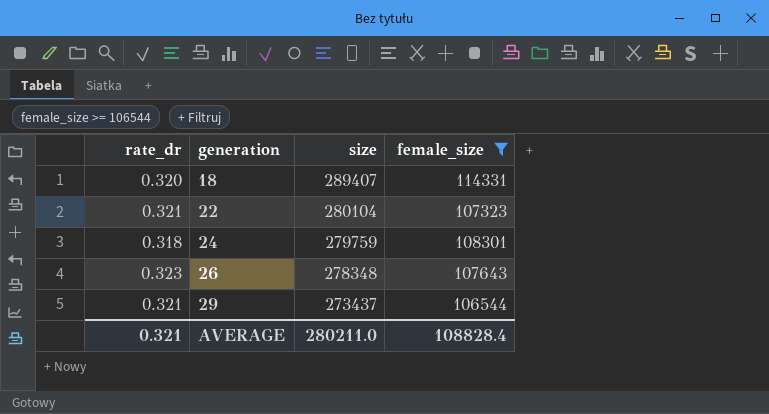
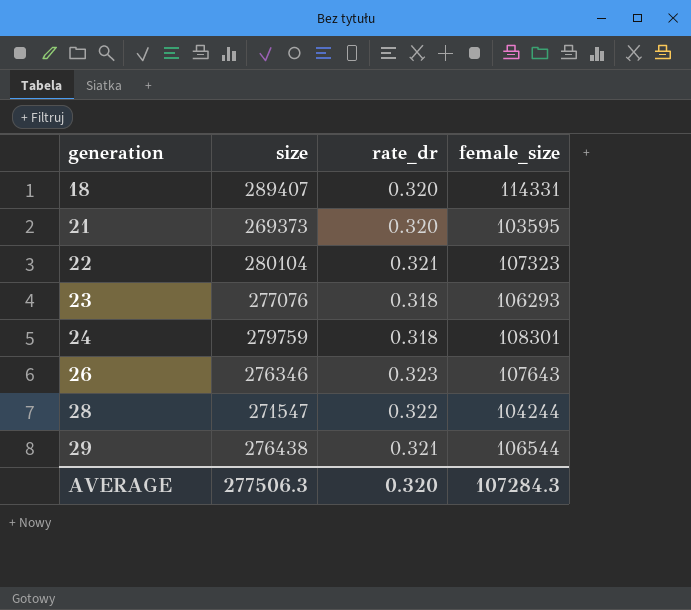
filter: female_size >= 106544 -> none
column rate_dr | position: 1 -> 3
26 | size: 278348 -> 276346
29 | size: 273437 -> 276438
AVERAGE | size: 280211.0 -> 277506.3
AVERAGE | rate_dr: 0.321 -> 0.320
AVERAGE | female_size: 108828.4 -> 107284.3

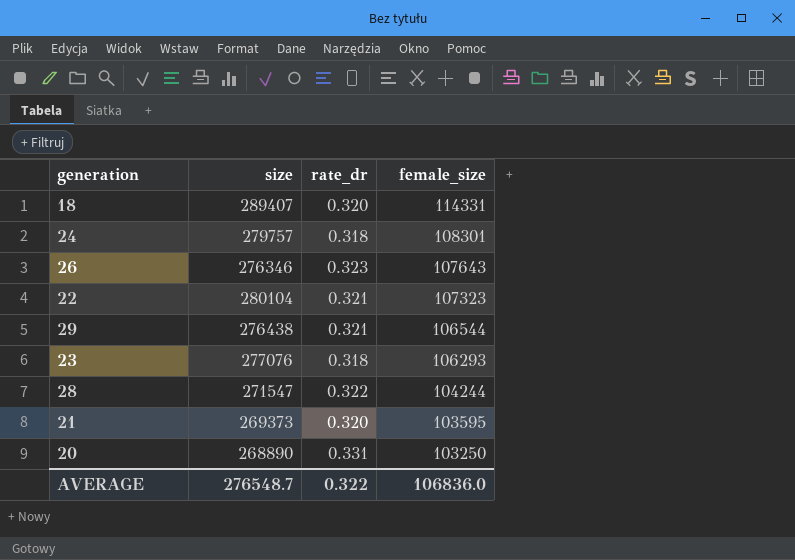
row order: generation ascending -> female_size descending
24 | size: 279759 -> 279757
row 20: none -> 268890 | 0.331 | 103250
AVERAGE | size: 277506.3 -> 276548.7
AVERAGE | rate_dr: 0.320 -> 0.322
AVERAGE | female_size: 107284.3 -> 106836.0

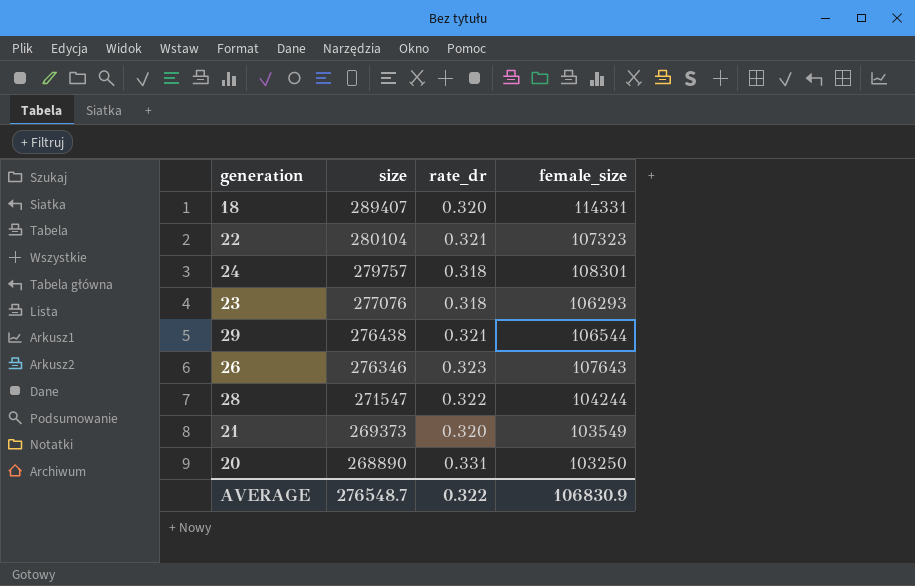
row order: female_size descending -> size descending
21 | female_size: 103595 -> 103549
AVERAGE | female_size: 106836.0 -> 106830.9

